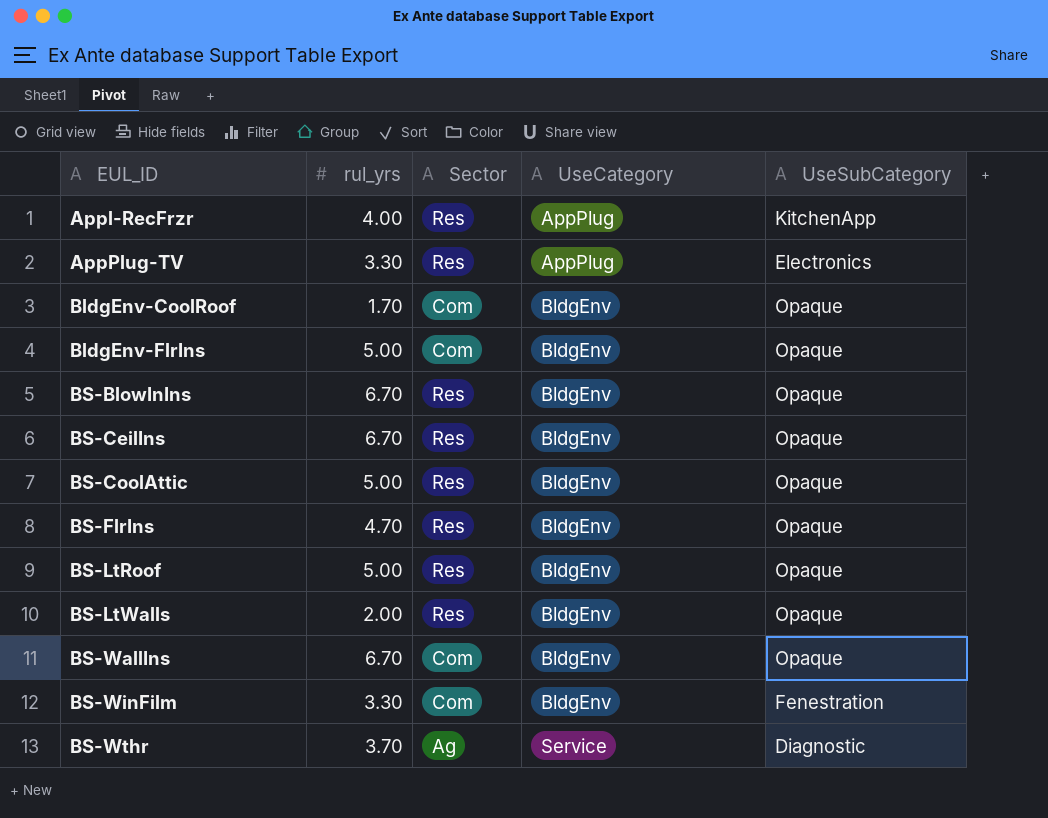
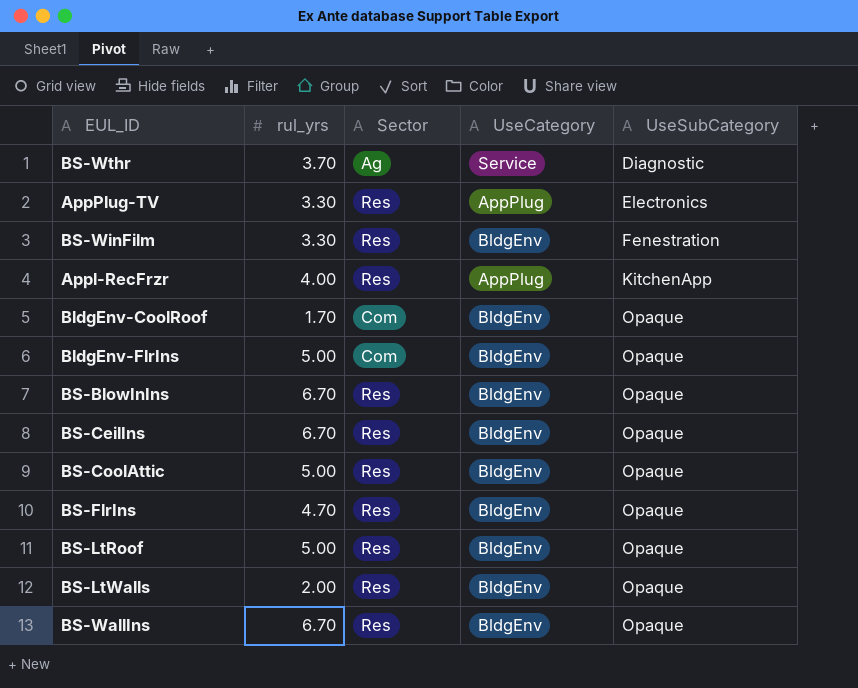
row order: EUL_ID ascending -> UseSubCategory ascending
BS-WinFilm | Sector: Com -> Res
BS-WallIns | Sector: Com -> Res

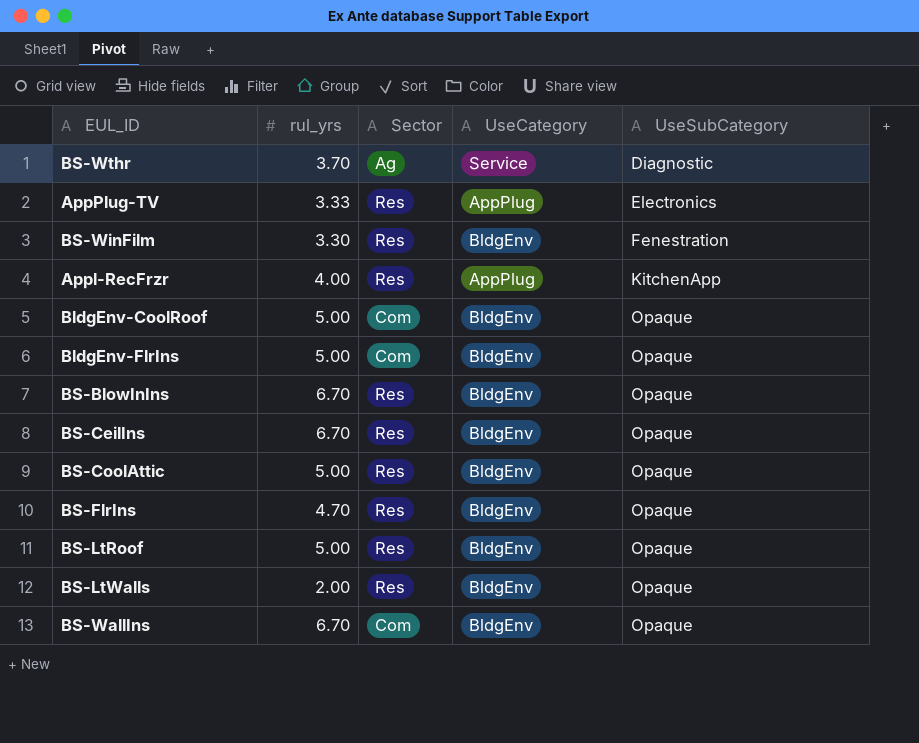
AppPlug-TV | rul_yrs: 3.30 -> 3.33
BldgEnv-CoolRoof | rul_yrs: 1.70 -> 5.00
BS-WallIns | Sector: Res -> Com

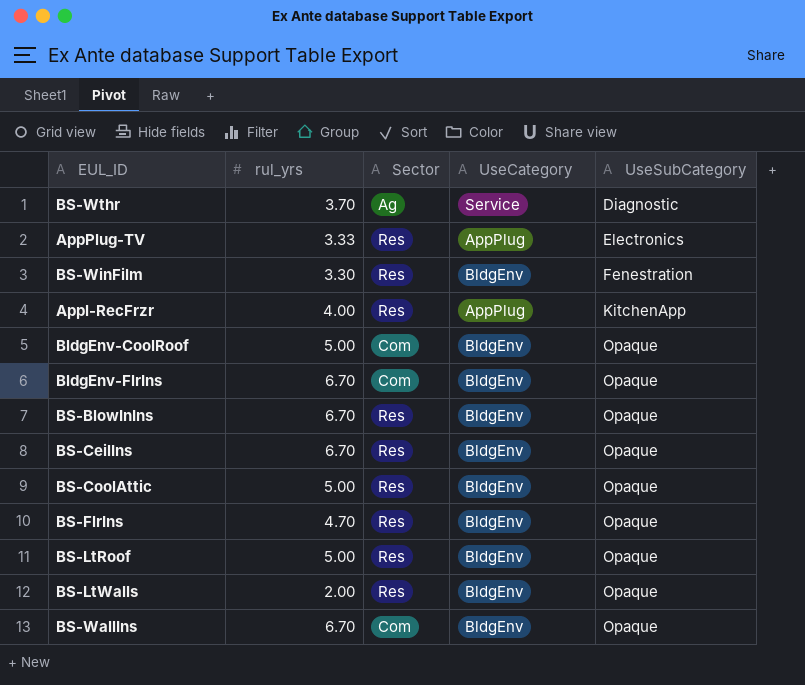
BldgEnv-FlrIns | rul_yrs: 5.00 -> 6.70

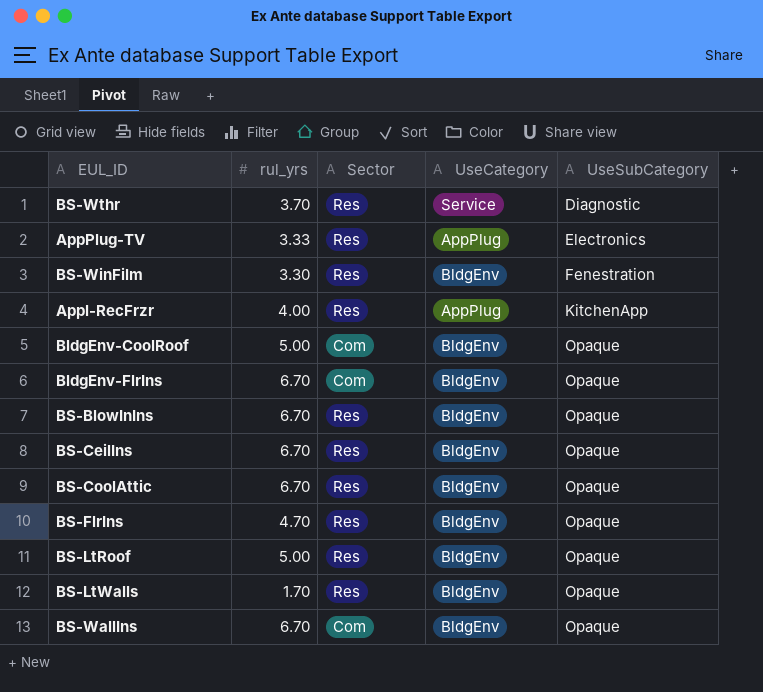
BS-Wthr | Sector: Ag -> Res
BS-CoolAttic | rul_yrs: 5.00 -> 6.70
BS-LtWalls | rul_yrs: 2.00 -> 1.70

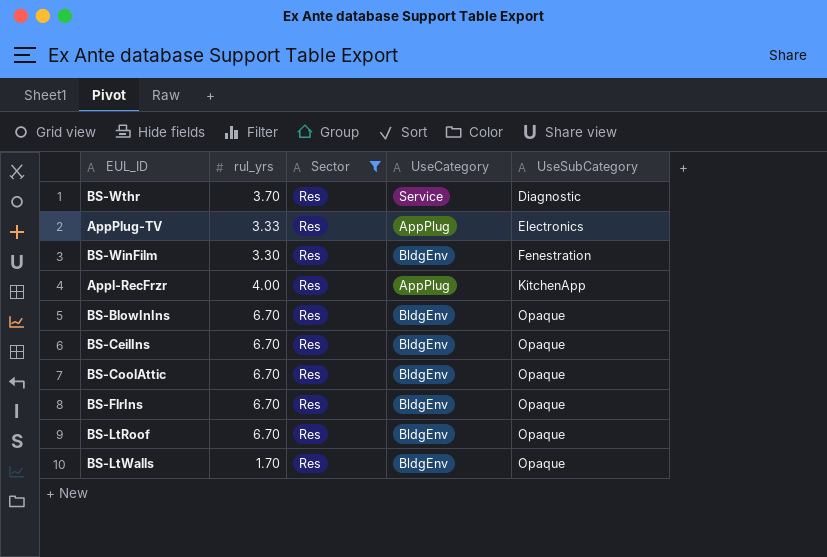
filter: none -> Sector = Res
BS-FlrIns | rul_yrs: 4.70 -> 6.70
BS-LtRoof | rul_yrs: 5.00 -> 6.70

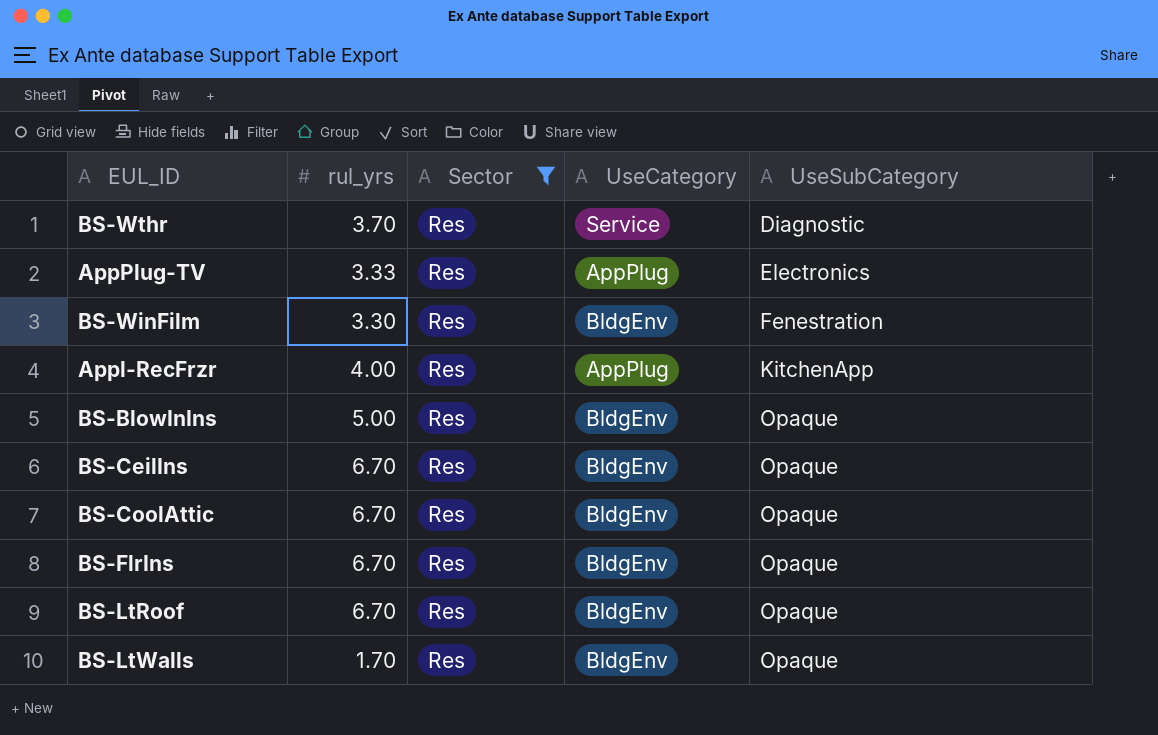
BS-BlowInIns | rul_yrs: 6.70 -> 5.00

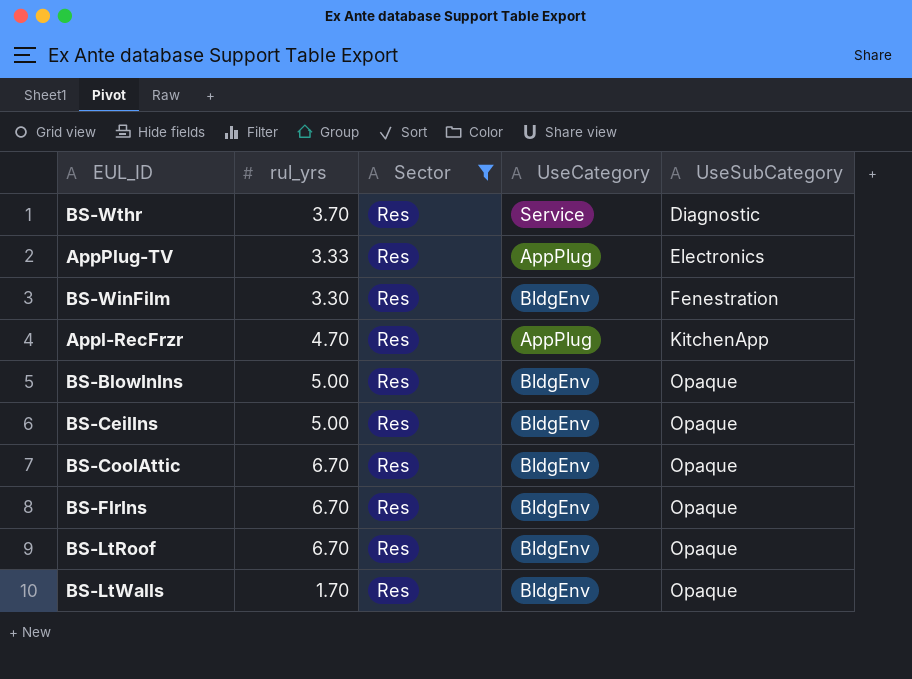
Appl-RecFrzr | rul_yrs: 4.00 -> 4.70
BS-CeilIns | rul_yrs: 6.70 -> 5.00

